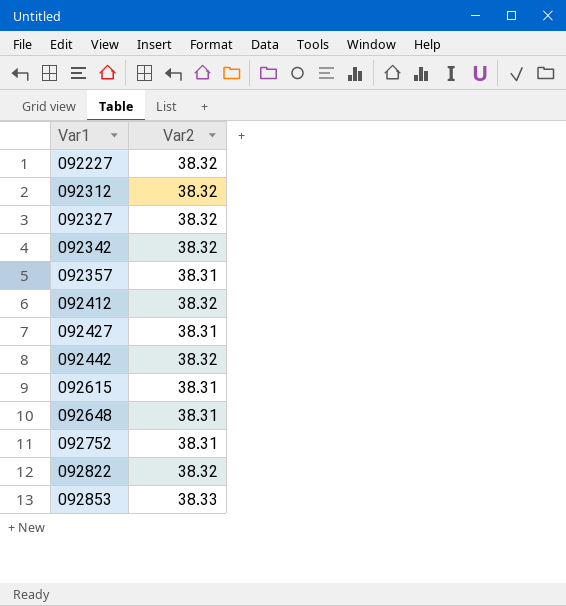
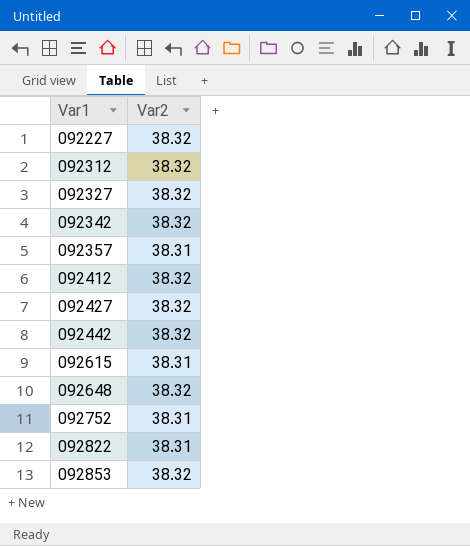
092427 | Var2: 38.31 -> 38.32
092648 | Var2: 38.31 -> 38.32
092822 | Var2: 38.32 -> 38.31
092853 | Var2: 38.33 -> 38.32

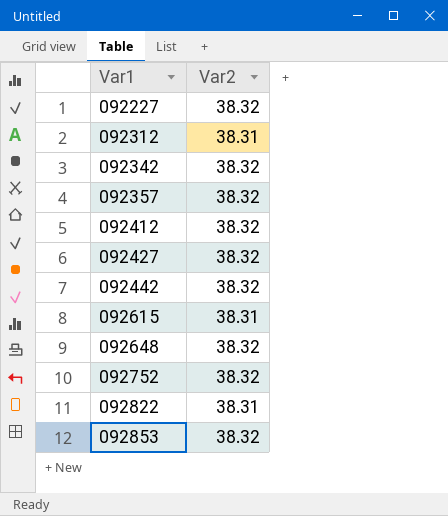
row 092327: 38.32 -> none
092312 | Var2: 38.32 -> 38.31
092357 | Var2: 38.31 -> 38.32
092752 | Var2: 38.31 -> 38.32

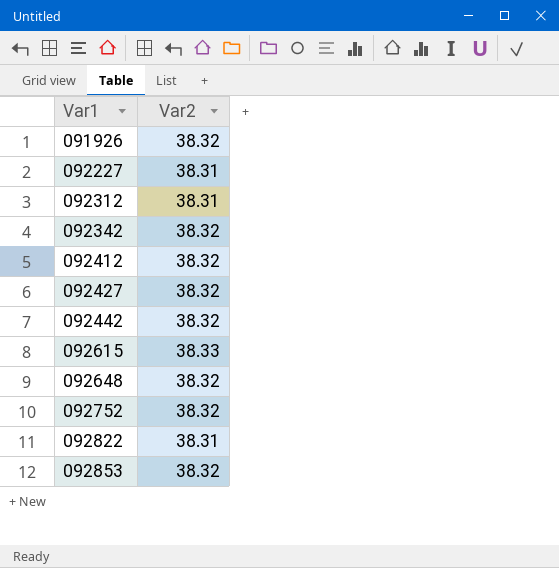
row 092357: 38.32 -> none
row 091926: none -> 38.32
092227 | Var2: 38.32 -> 38.31
092615 | Var2: 38.31 -> 38.33

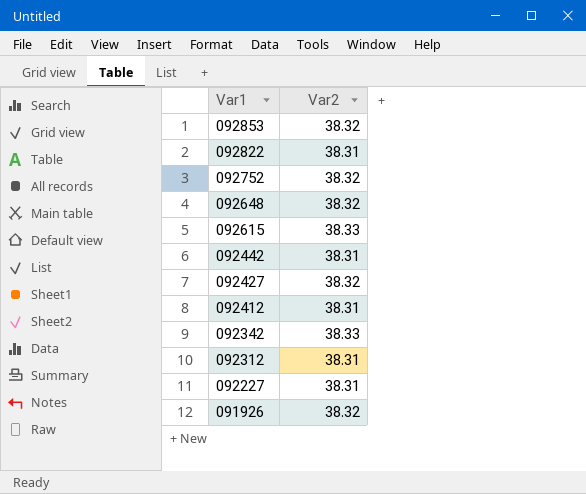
row order: Var1 ascending -> Var1 descending
092442 | Var2: 38.32 -> 38.31
092412 | Var2: 38.32 -> 38.31
092342 | Var2: 38.32 -> 38.33

